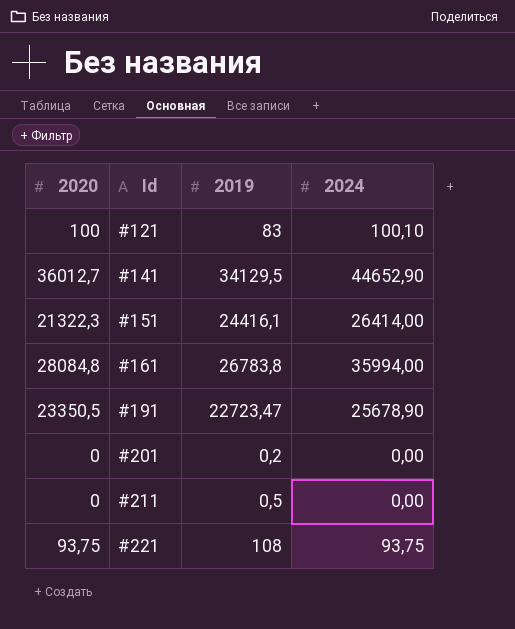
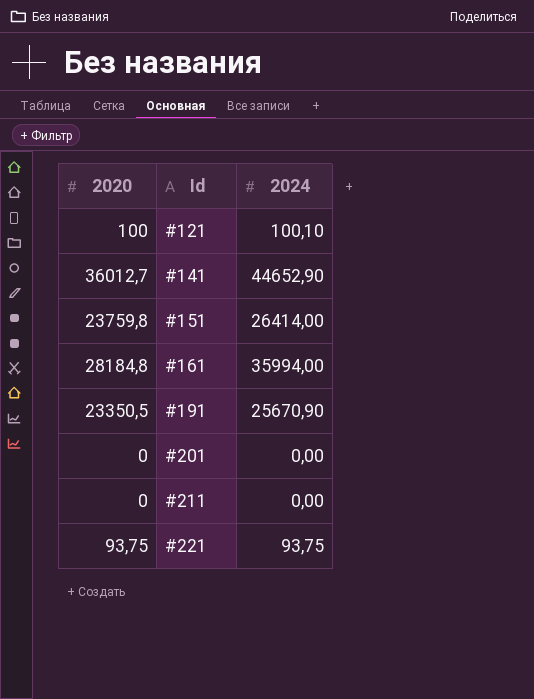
column 2019 | position: 3 -> none
#151 | 2020: 21322,3 -> 23759,8
#161 | 2020: 28084,8 -> 28184,8
#191 | 2024: 25678,90 -> 25670,90

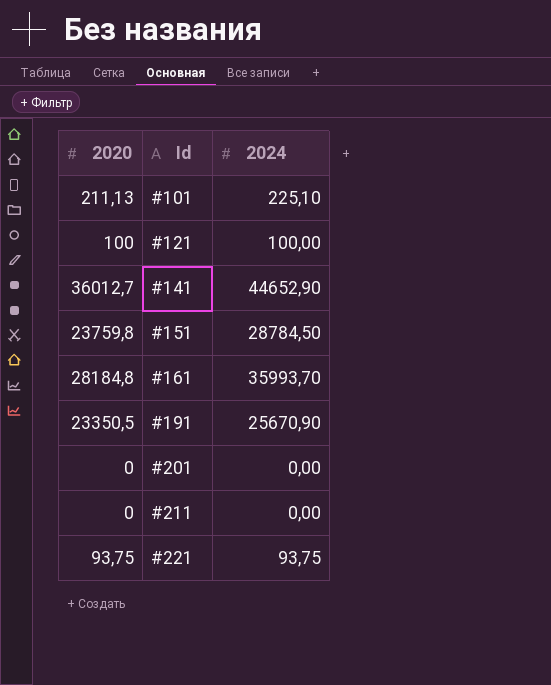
row #101: none -> 211,13 | 225,10
#121 | 2024: 100,10 -> 100,00
#151 | 2024: 26414,00 -> 28784,50
#161 | 2024: 35994,00 -> 35993,70

